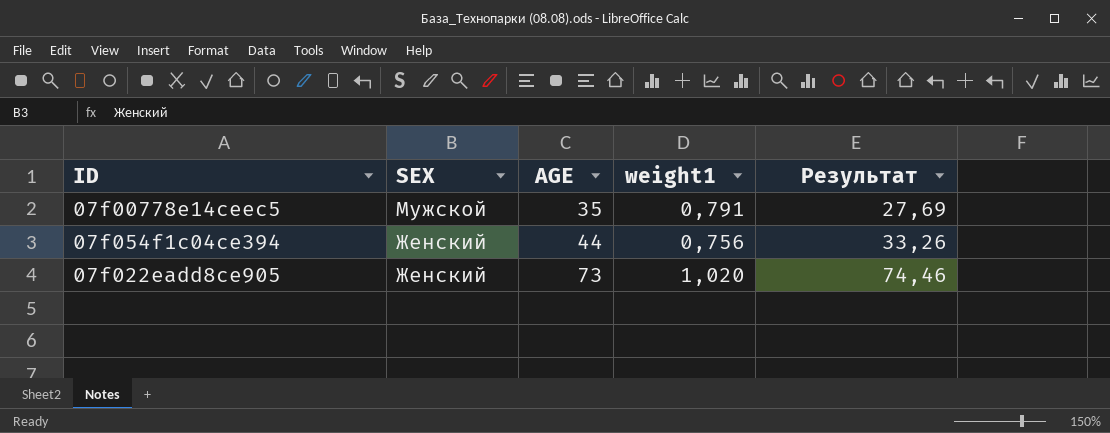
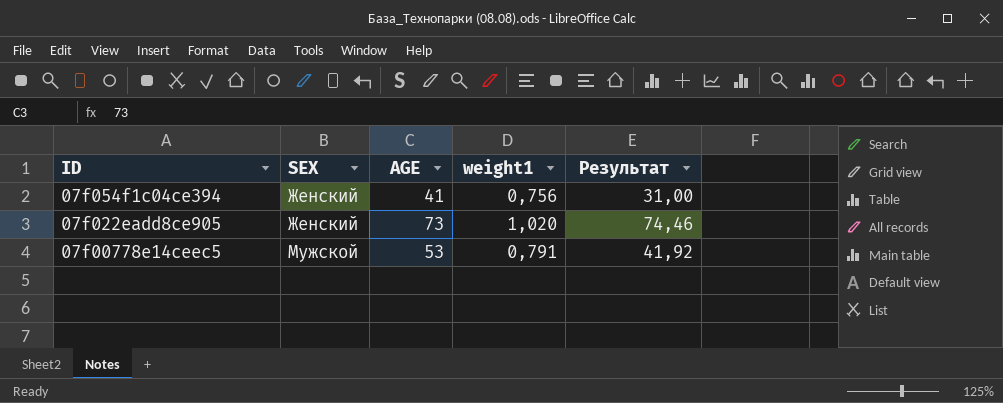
row order: ID descending -> SEX ascending
07f054f1c04ce394 | AGE: 44 -> 41
07f054f1c04ce394 | Результат: 33,26 -> 31,00
07f00778e14ceec5 | AGE: 35 -> 53
07f00778e14ceec5 | Результат: 27,69 -> 41,92

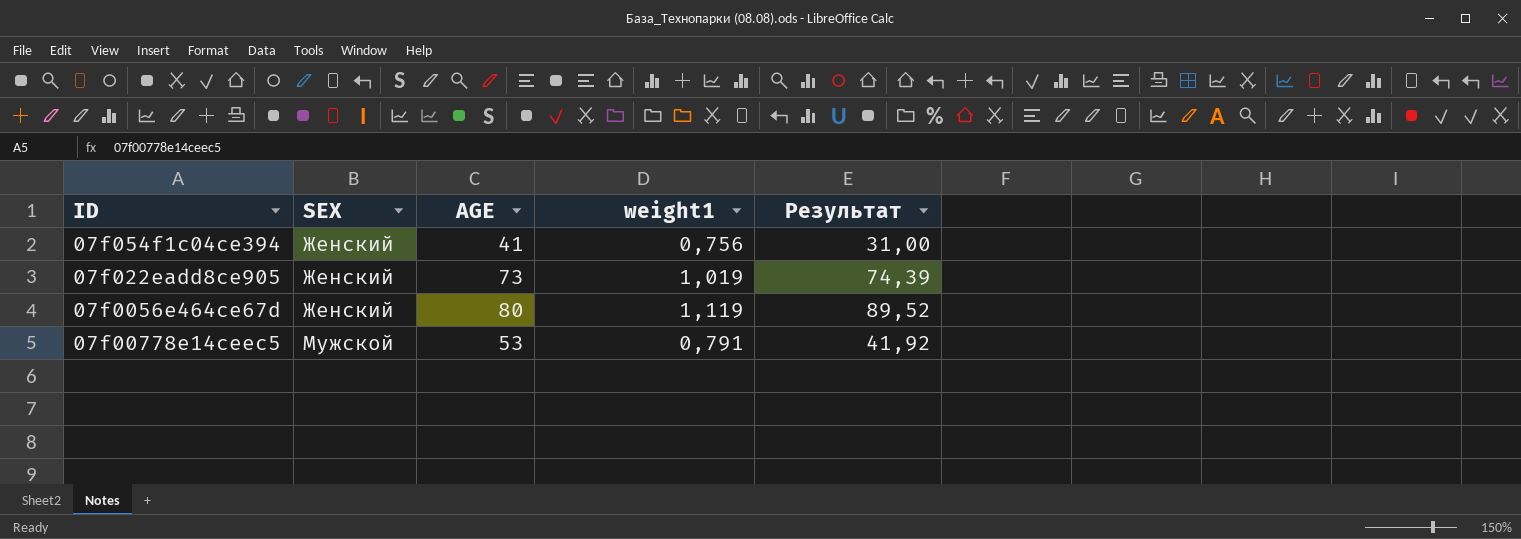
07f022eadd8ce905 | weight1: 1,020 -> 1,019
07f022eadd8ce905 | Результат: 74,46 -> 74,39
row 07f0056e464ce67d: none -> Женский | 80 | 1,119 | 89,52

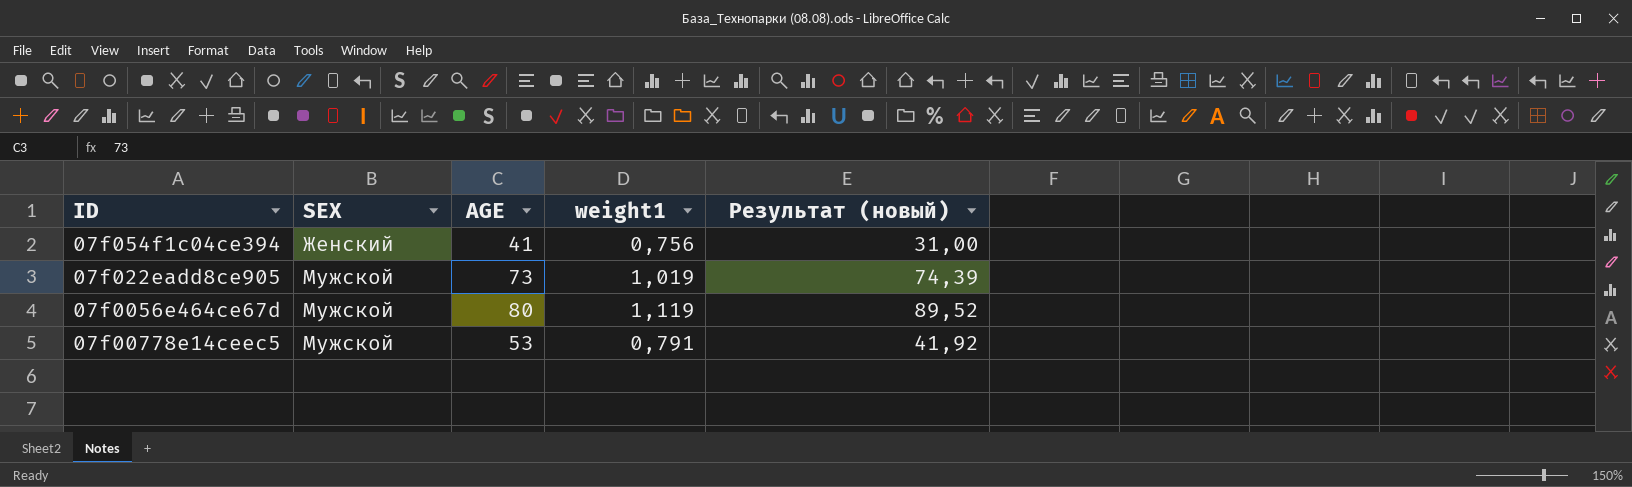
column name: Результат -> Результат (новый)
07f022eadd8ce905 | SEX: Женский -> Мужской
07f0056e464ce67d | SEX: Женский -> Мужской

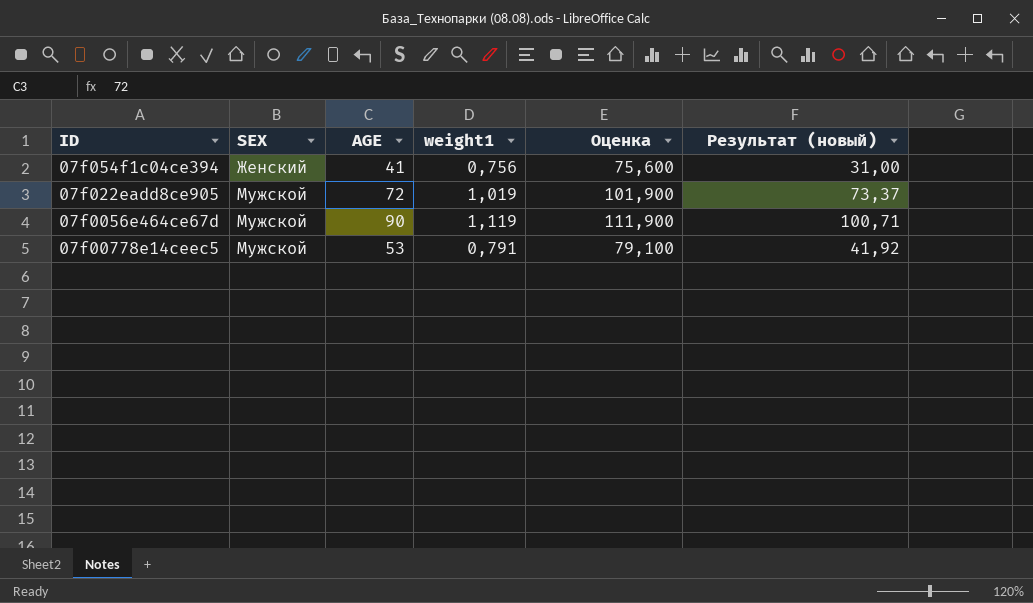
column Оценка | formula: none -> [weight1] * 100
07f022eadd8ce905 | AGE: 73 -> 72
07f022eadd8ce905 | Результат (новый): 74,39 -> 73,37
07f0056e464ce67d | AGE: 80 -> 90
07f0056e464ce67d | Результат (новый): 89,52 -> 100,71

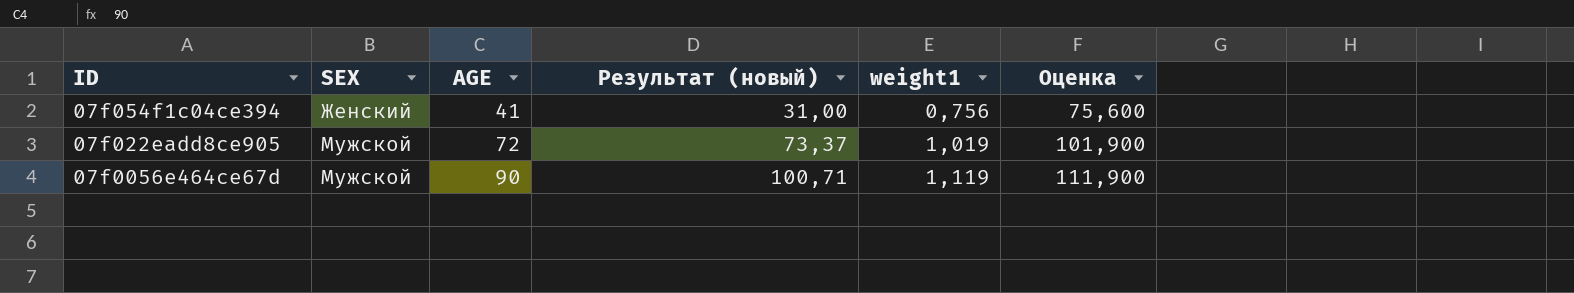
column Результат (новый) | position: 6 -> 4
row 07f00778e14ceec5: Мужской | 53 | 0,791 | 79,100 | 41,92 -> none

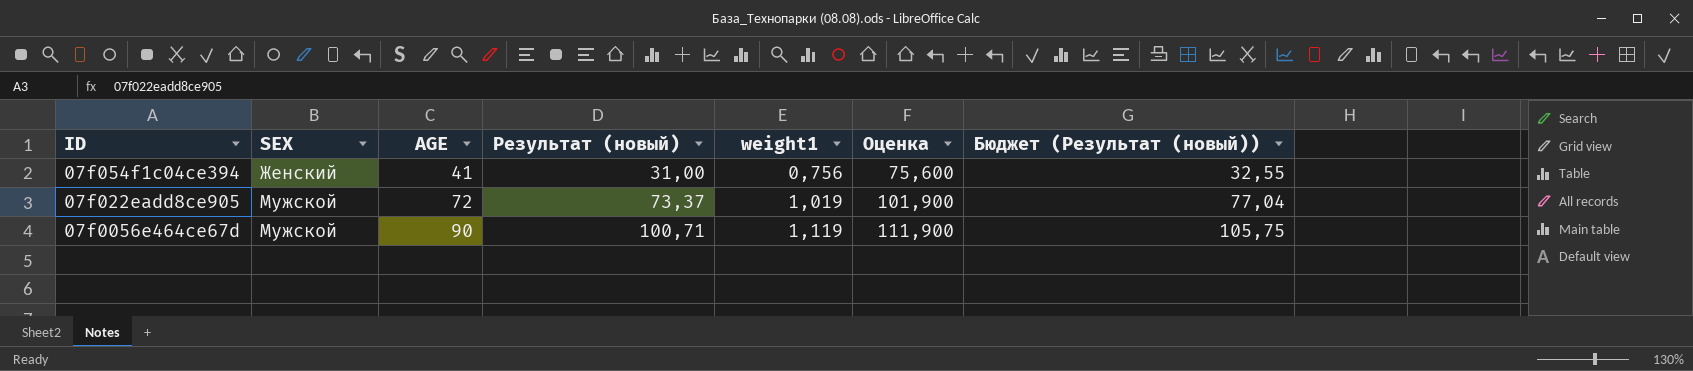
column Бюджет (Результат (новый)) | formula: none -> [Результат (новый)] * 1,05

